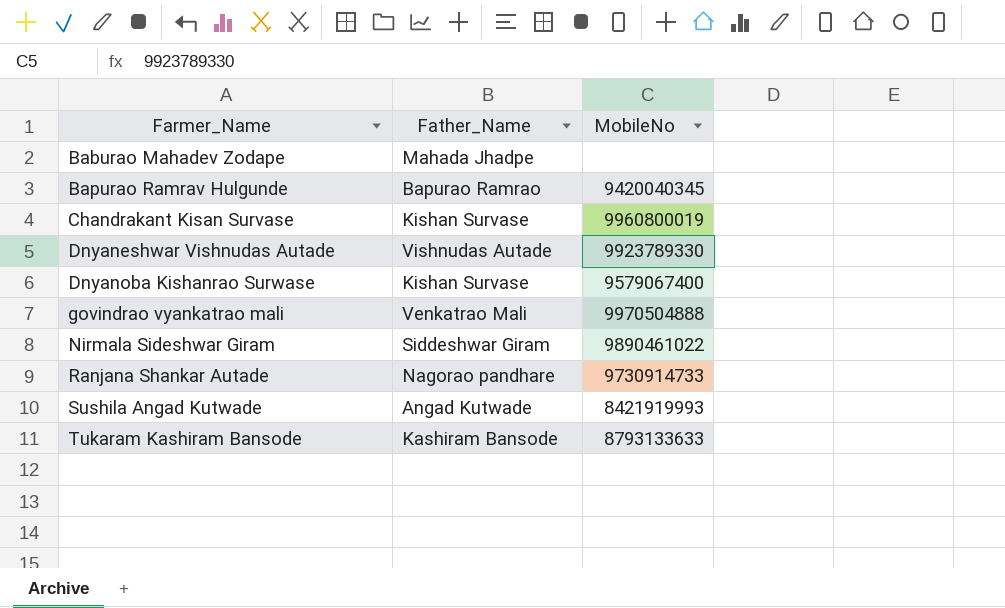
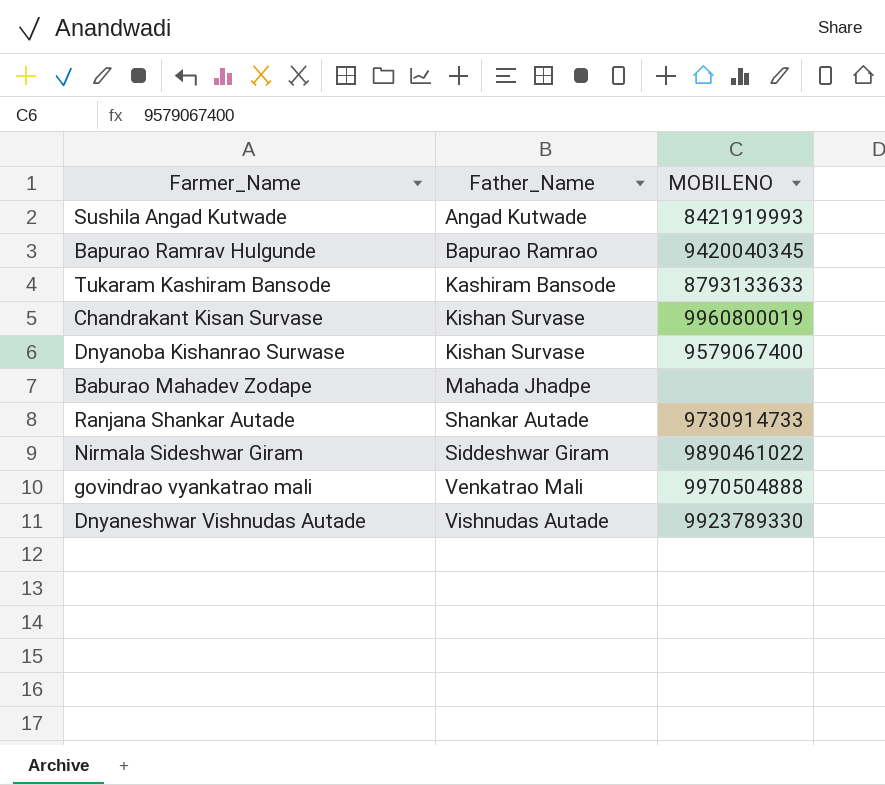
row order: Farmer_Name ascending -> Father_Name ascending
column name: MobileNo -> MOBILENO
Ranjana Shankar Autade | Father_Name: Nagorao pandhare -> Shankar Autade

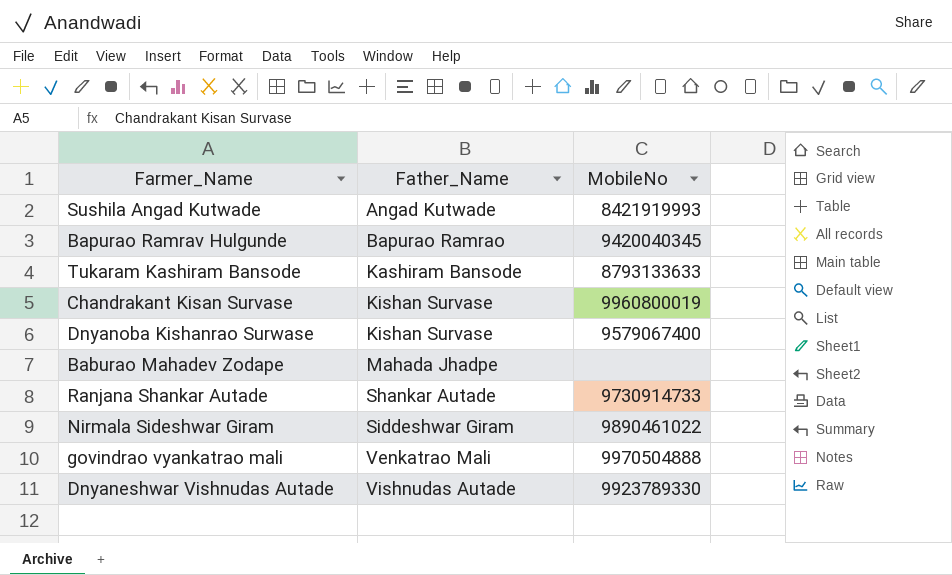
column name: MOBILENO -> MobileNo

